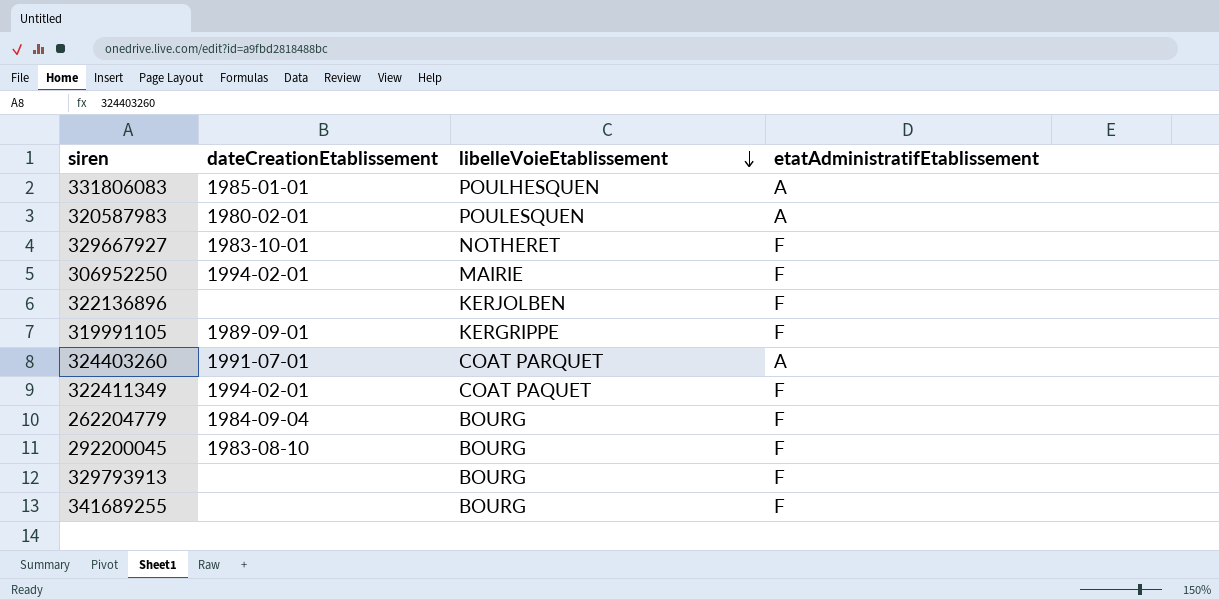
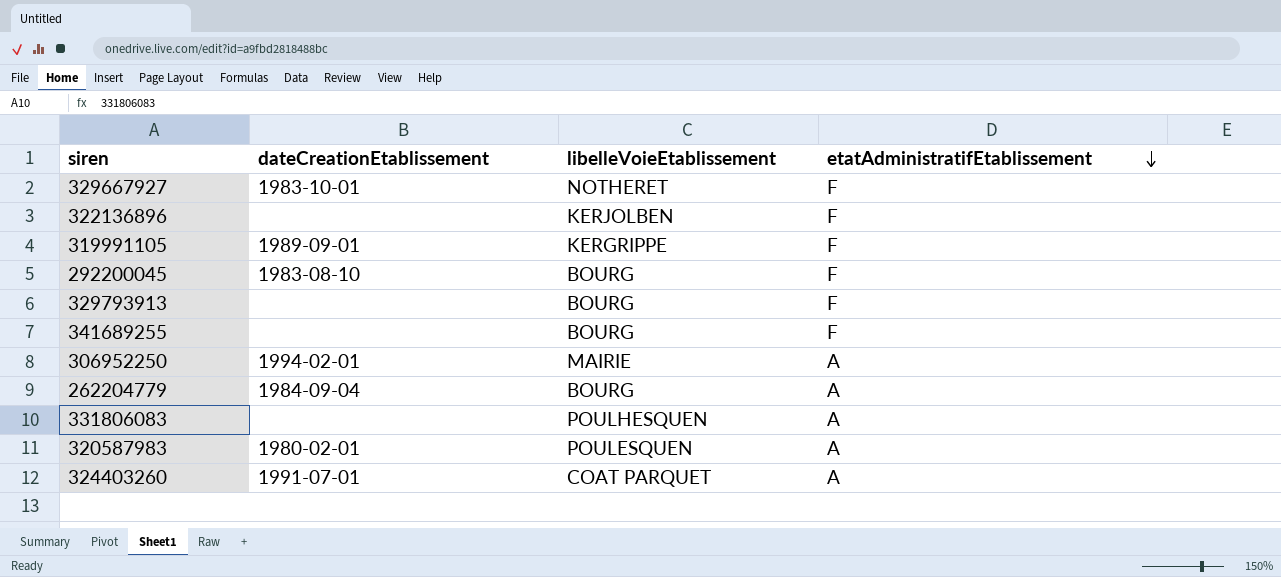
row order: libelleVoieEtablissement descending -> etatAdministratifEtablissement descending
row 322411349: 1994-02-01 | COAT PAQUET | F -> none
306952250 | etatAdministratifEtablissement: F -> A
262204779 | etatAdministratifEtablissement: F -> A
331806083 | dateCreationEtablissement: 1985-01-01 -> none

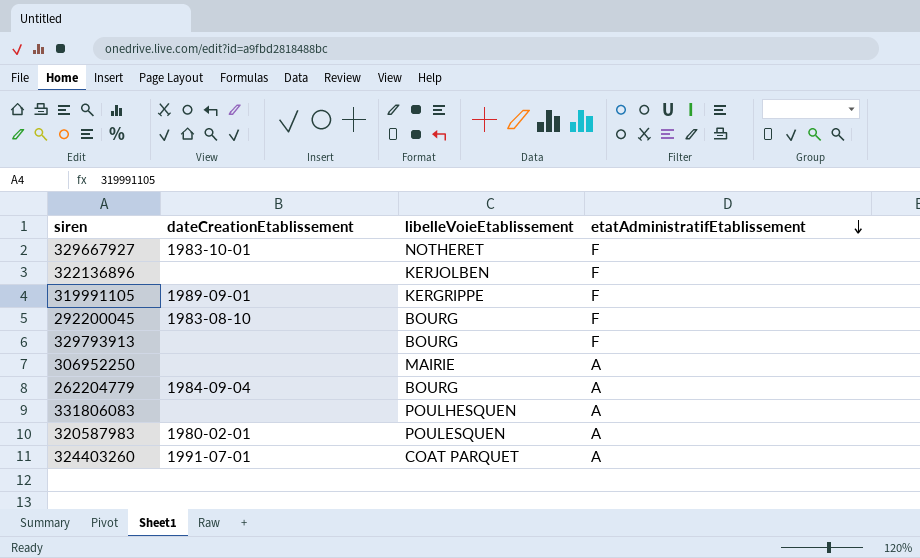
row 341689255: none | BOURG | F -> none
306952250 | dateCreationEtablissement: 1994-02-01 -> none

